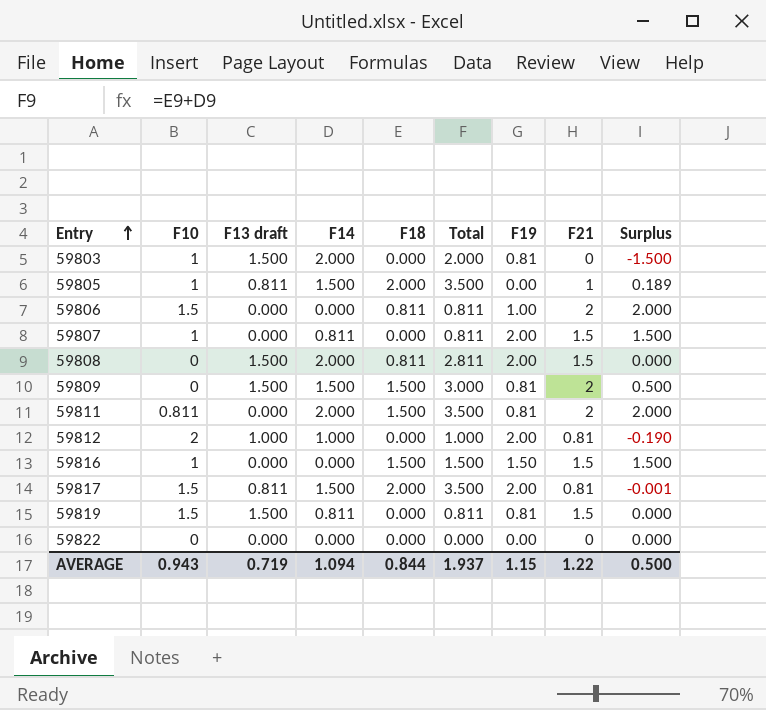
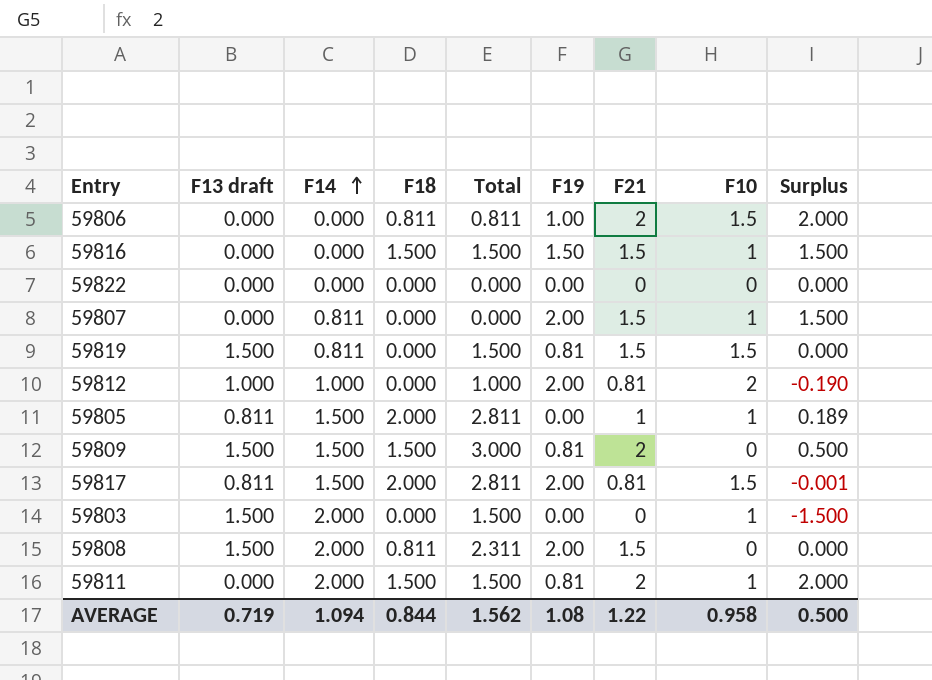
row order: Entry ascending -> F14 ascending
column Total | formula: [F14] + [F18] -> [F13 draft] + [F18]
column F10 | position: 2 -> 8
59803 | F19: 0.81 -> 0.00
59811 | F10: 0.811 -> 1
AVERAGE | Total: 1.937 -> 1.562
AVERAGE | F19: 1.15 -> 1.08
AVERAGE | F10: 0.943 -> 0.958

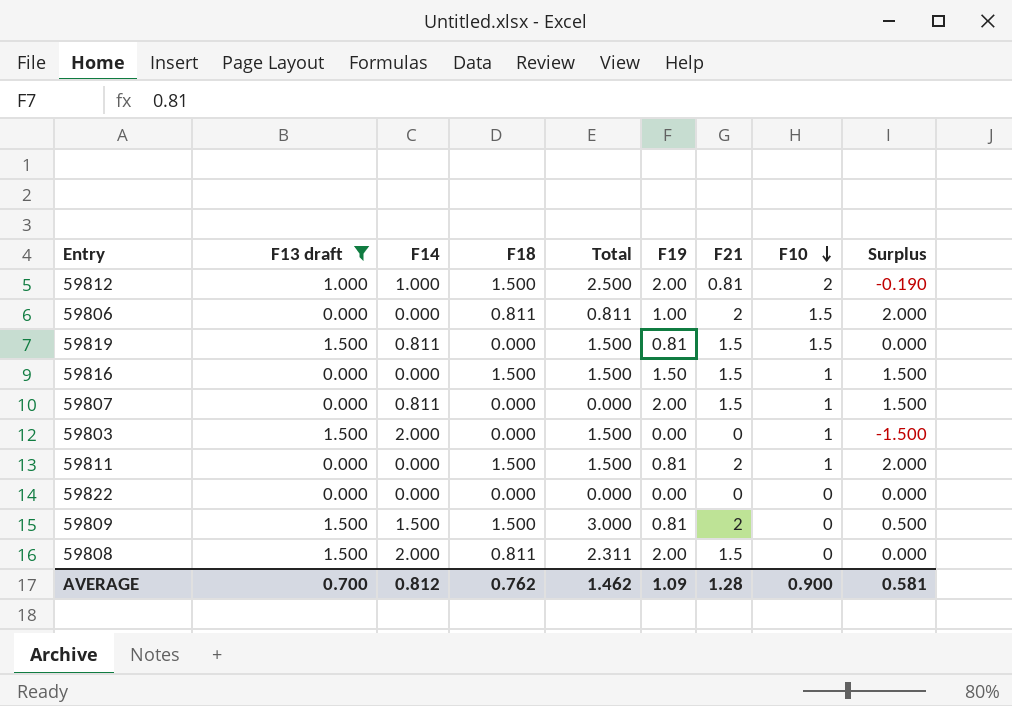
filter: none -> F13 draft != 0.811
row order: F14 ascending -> F10 descending
59812 | F18: 0.000 -> 1.500
59812 | Total: 1.000 -> 2.500
59811 | F14: 2.000 -> 0.000
AVERAGE | F13 draft: 0.719 -> 0.700
AVERAGE | F14: 1.094 -> 0.812
AVERAGE | F18: 0.844 -> 0.762
AVERAGE | Total: 1.562 -> 1.462
AVERAGE | F19: 1.08 -> 1.09
AVERAGE | F21: 1.22 -> 1.28
AVERAGE | F10: 0.958 -> 0.900
AVERAGE | Surplus: 0.500 -> 0.581

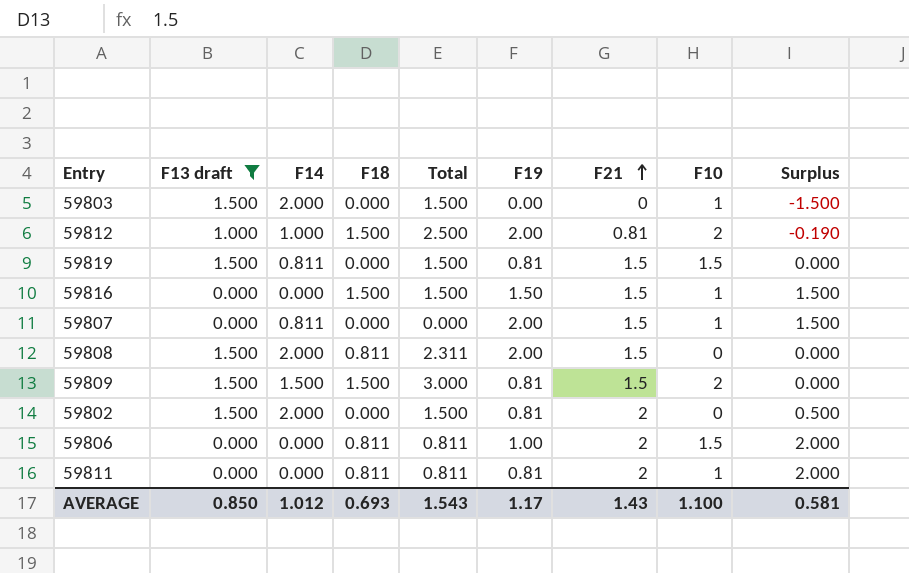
row order: F10 descending -> F21 ascending
row 59822: 0.000 | 0.000 | 0.000 | 0.000 | 0.00 | 0 | 0 | 0.000 -> none
59809 | F21: 2 -> 1.5
59809 | F10: 0 -> 2
59809 | Surplus: 0.500 -> 0.000
row 59802: none -> 1.500 | 2.000 | 0.000 | 1.500 | 0.81 | 2 | 0 | 0.500
59811 | F18: 1.500 -> 0.811
59811 | Total: 1.500 -> 0.811
AVERAGE | F13 draft: 0.700 -> 0.850
AVERAGE | F14: 0.812 -> 1.012
AVERAGE | F18: 0.762 -> 0.693
AVERAGE | Total: 1.462 -> 1.543
AVERAGE | F19: 1.09 -> 1.17
AVERAGE | F21: 1.28 -> 1.43
AVERAGE | F10: 0.900 -> 1.100

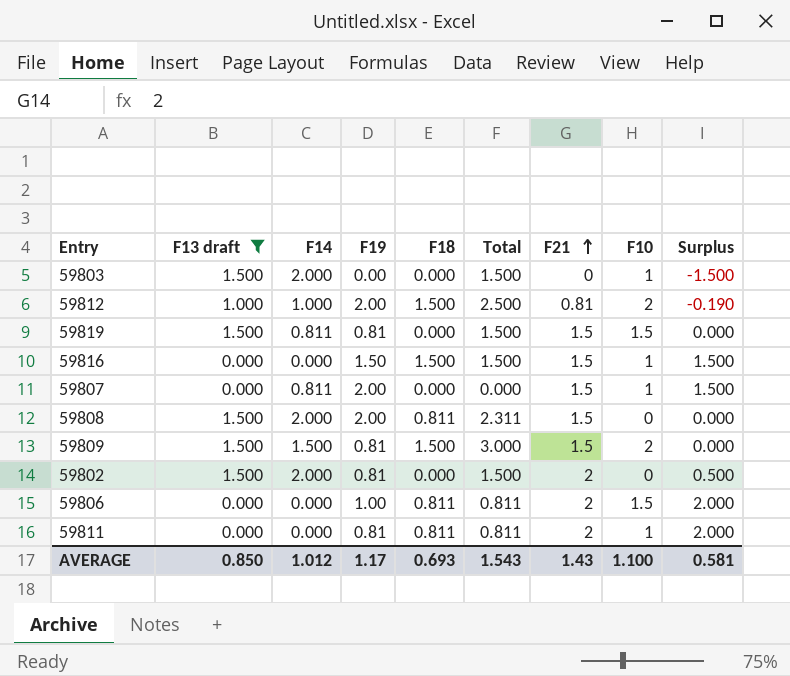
column F19 | position: 6 -> 4

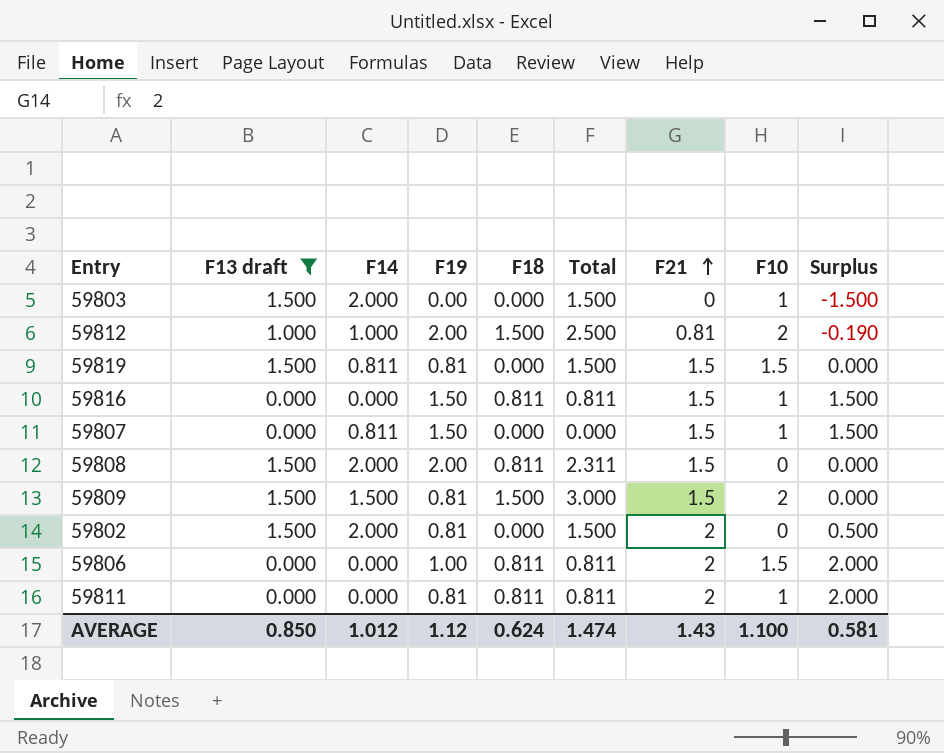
59816 | F18: 1.500 -> 0.811
59816 | Total: 1.500 -> 0.811
59807 | F19: 2.00 -> 1.50
AVERAGE | F19: 1.17 -> 1.12
AVERAGE | F18: 0.693 -> 0.624
AVERAGE | Total: 1.543 -> 1.474

